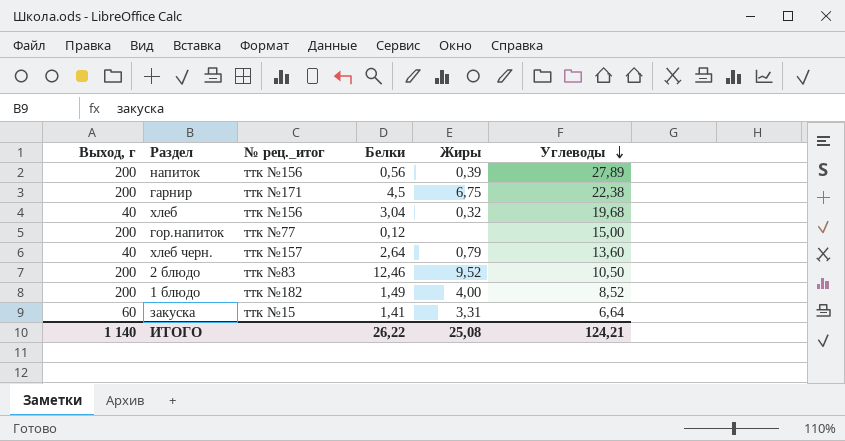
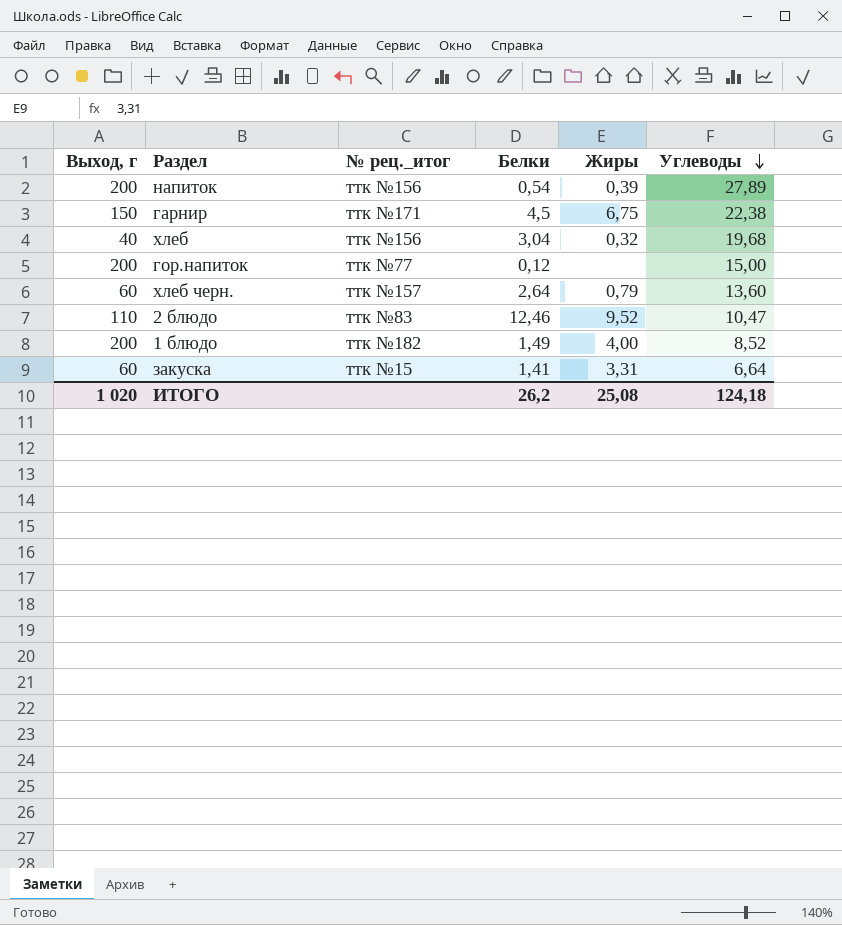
напиток | Белки: 0,56 -> 0,54
гарнир | Выход, г: 200 -> 150
хлеб черн. | Выход, г: 40 -> 60
2 блюдо | Выход, г: 200 -> 110
2 блюдо | Углеводы: 10,50 -> 10,47
ИТОГО | Выход, г: 1 140 -> 1 020
ИТОГО | Белки: 26,22 -> 26,2
ИТОГО | Углеводы: 124,21 -> 124,18

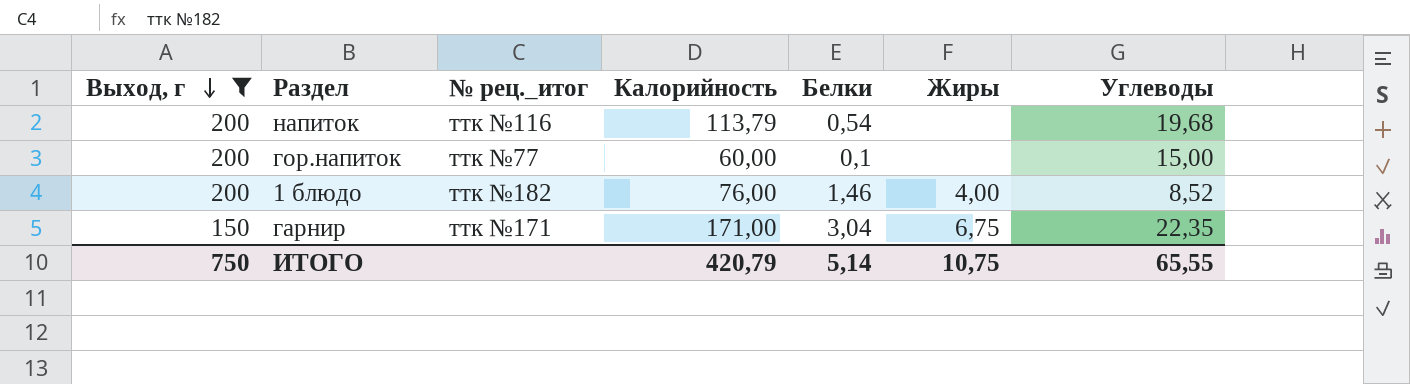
filter: none -> Выход, г >= 150
row order: Углеводы descending -> Выход, г descending
column Калорийность | position: none -> 4
напиток | № рец._итог: ттк №156 -> ттк №116
напиток | Жиры: 0,39 -> none
напиток | Углеводы: 27,89 -> 19,68
гор.напиток | Белки: 0,12 -> 0,1
1 блюдо | Белки: 1,49 -> 1,46
гарнир | Белки: 4,5 -> 3,04
гарнир | Углеводы: 22,38 -> 22,35
ИТОГО | Выход, г: 1 020 -> 750
ИТОГО | Белки: 26,2 -> 5,14
ИТОГО | Жиры: 25,08 -> 10,75
ИТОГО | Углеводы: 124,18 -> 65,55

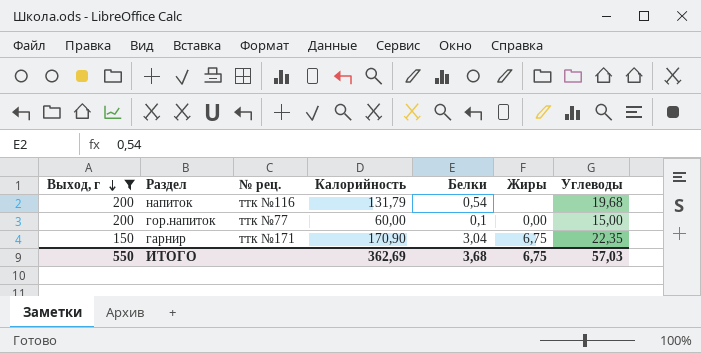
column name: № рец._итог -> № рец.
row 1 блюдо: 200 | ттк №182 | 76,00 | 1,46 | 4,00 | 8,52 -> none
напиток | Калорийность: 113,79 -> 131,79
гор.напиток | Жиры: none -> 0,00
гарнир | Калорийность: 171,00 -> 170,90
ИТОГО | Выход, г: 750 -> 550
ИТОГО | Калорийность: 420,79 -> 362,69
ИТОГО | Белки: 5,14 -> 3,68
ИТОГО | Жиры: 10,75 -> 6,75
ИТОГО | Углеводы: 65,55 -> 57,03

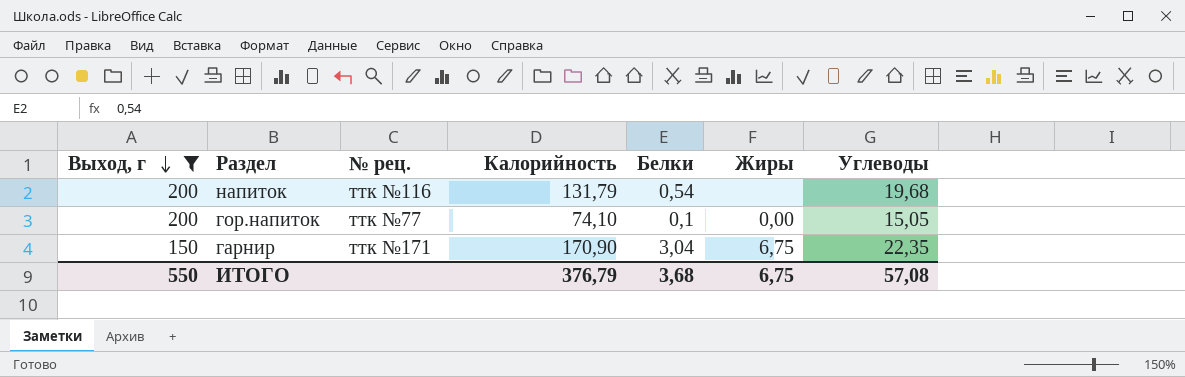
гор.напиток | Калорийность: 60,00 -> 74,10
гор.напиток | Углеводы: 15,00 -> 15,05
ИТОГО | Калорийность: 362,69 -> 376,79
ИТОГО | Углеводы: 57,03 -> 57,08

